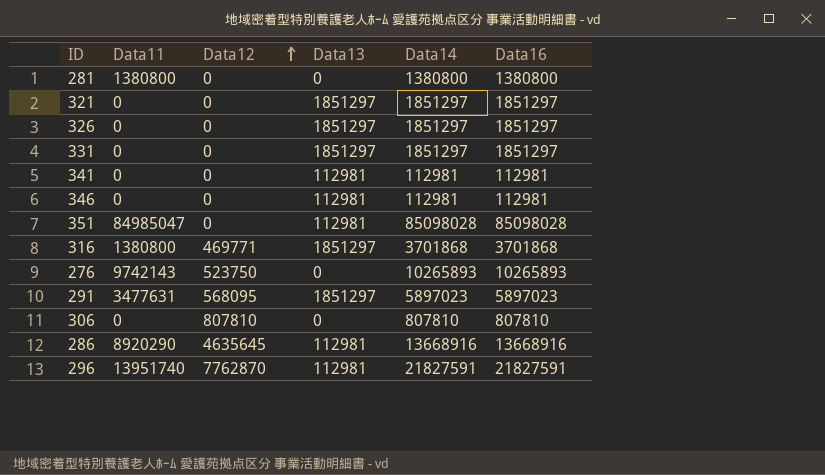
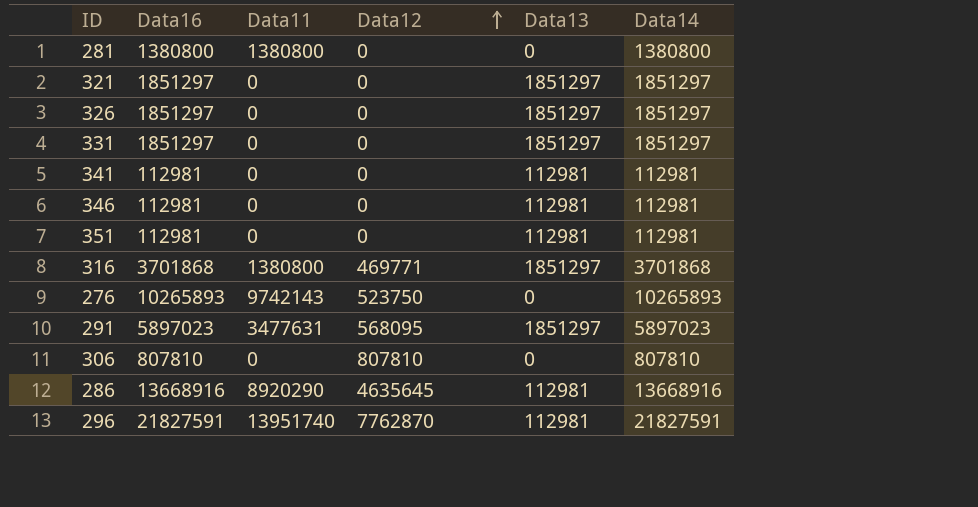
column Data16 | position: 6 -> 2
351 | Data16: 85098028 -> 112981
351 | Data11: 84985047 -> 0
351 | Data14: 85098028 -> 112981

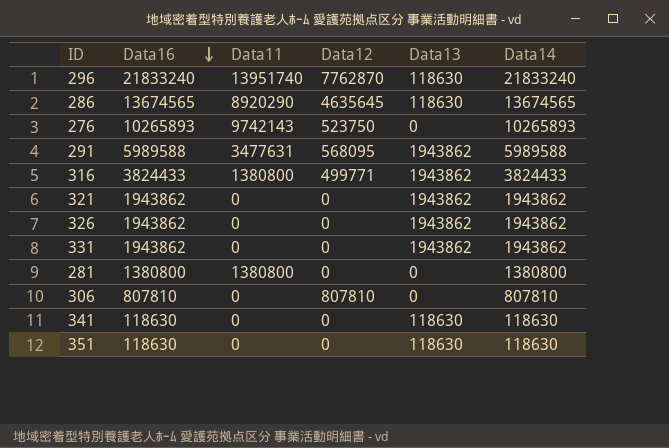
row order: Data12 ascending -> Data16 descending
row 346: 112981 | 0 | 0 | 112981 | 112981 -> none
296 | Data16: 21827591 -> 21833240
296 | Data13: 112981 -> 118630
296 | Data14: 21827591 -> 21833240
286 | Data16: 13668916 -> 13674565
286 | Data13: 112981 -> 118630
286 | Data14: 13668916 -> 13674565
291 | Data16: 5897023 -> 5989588
291 | Data13: 1851297 -> 1943862
291 | Data14: 5897023 -> 5989588
316 | Data16: 3701868 -> 3824433
316 | Data12: 469771 -> 499771
316 | Data13: 1851297 -> 1943862
316 | Data14: 3701868 -> 3824433
321 | Data16: 1851297 -> 1943862
321 | Data13: 1851297 -> 1943862
321 | Data14: 1851297 -> 1943862
326 | Data16: 1851297 -> 1943862
326 | Data13: 1851297 -> 1943862
326 | Data14: 1851297 -> 1943862
331 | Data16: 1851297 -> 1943862
331 | Data13: 1851297 -> 1943862
331 | Data14: 1851297 -> 1943862
341 | Data16: 112981 -> 118630
341 | Data13: 112981 -> 118630
341 | Data14: 112981 -> 118630
351 | Data16: 112981 -> 118630
351 | Data13: 112981 -> 118630
351 | Data14: 112981 -> 118630

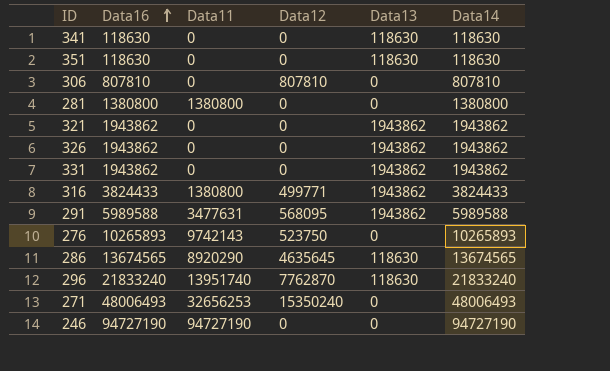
row order: Data16 descending -> Data16 ascending
row 271: none -> 48006493 | 32656253 | 15350240 | 0 | 48006493
row 246: none -> 94727190 | 94727190 | 0 | 0 | 94727190

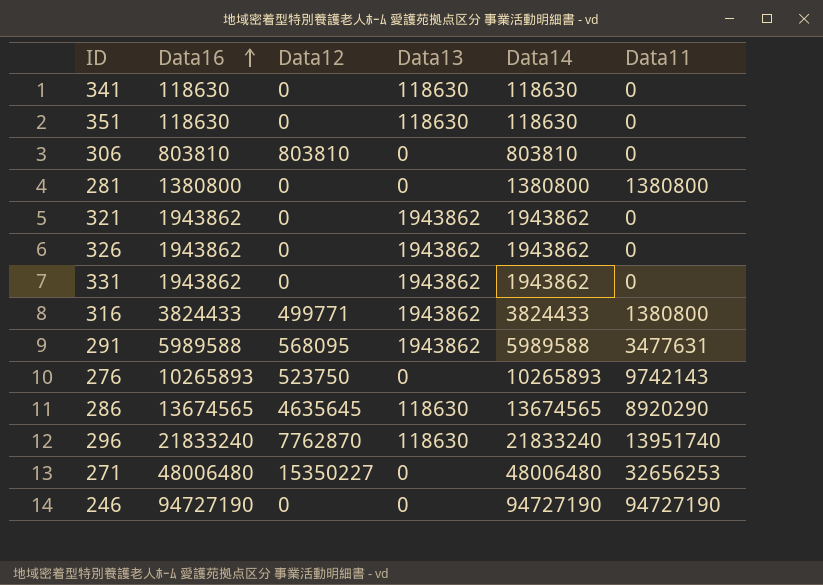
column Data11 | position: 3 -> 6
306 | Data16: 807810 -> 803810
306 | Data12: 807810 -> 803810
306 | Data14: 807810 -> 803810
271 | Data16: 48006493 -> 48006480
271 | Data12: 15350240 -> 15350227
271 | Data14: 48006493 -> 48006480

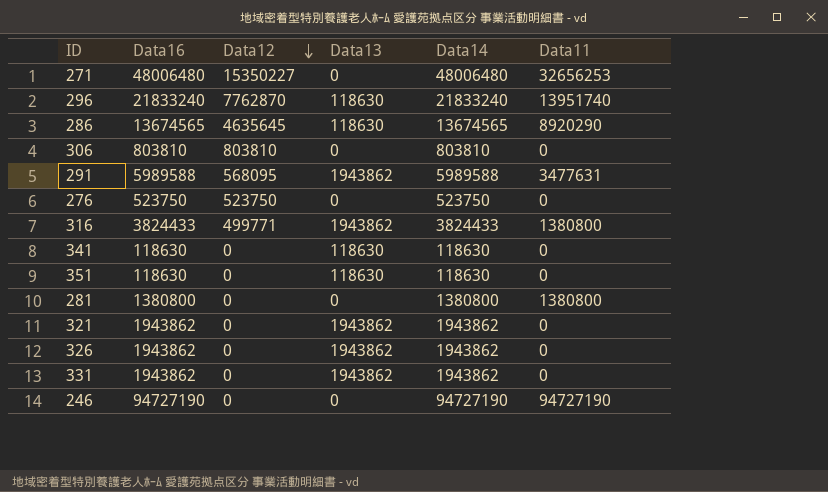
row order: Data16 ascending -> Data12 descending
276 | Data16: 10265893 -> 523750
276 | Data14: 10265893 -> 523750
276 | Data11: 9742143 -> 0

